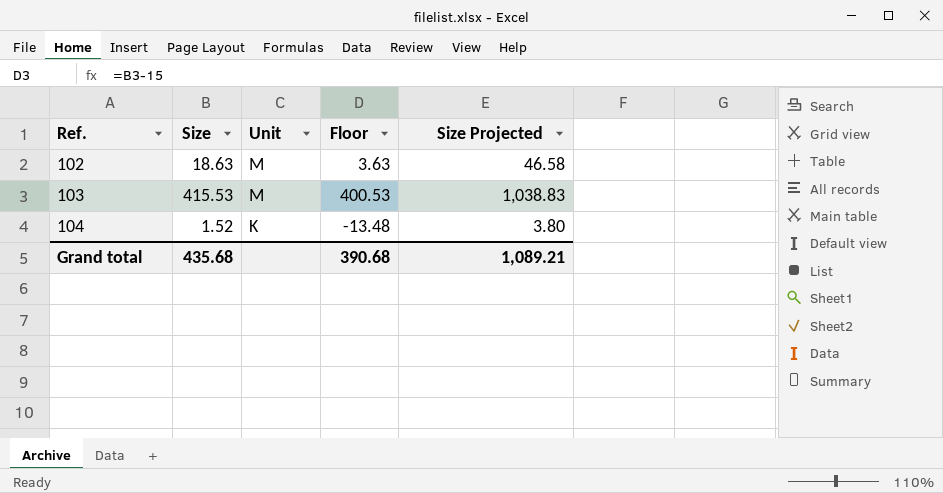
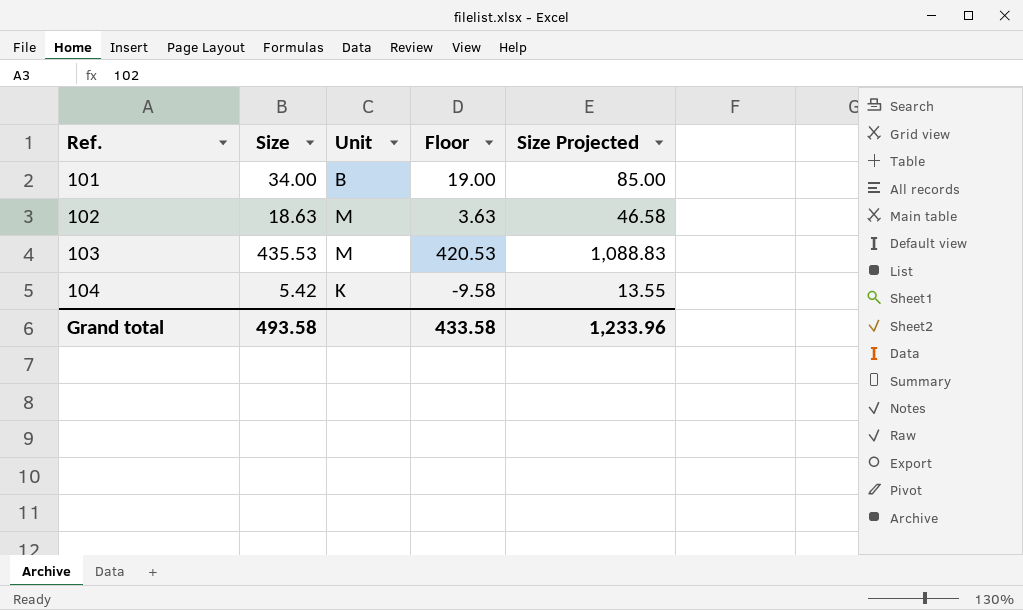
row 101: none -> 34.00 | B | 19.00 | 85.00
103 | Size: 415.53 -> 435.53
103 | Floor: 400.53 -> 420.53
103 | Size Projected: 1,038.83 -> 1,088.83
104 | Size: 1.52 -> 5.42
104 | Floor: -13.48 -> -9.58
104 | Size Projected: 3.80 -> 13.55
Grand total | Size: 435.68 -> 493.58
Grand total | Floor: 390.68 -> 433.58
Grand total | Size Projected: 1,089.21 -> 1,233.96

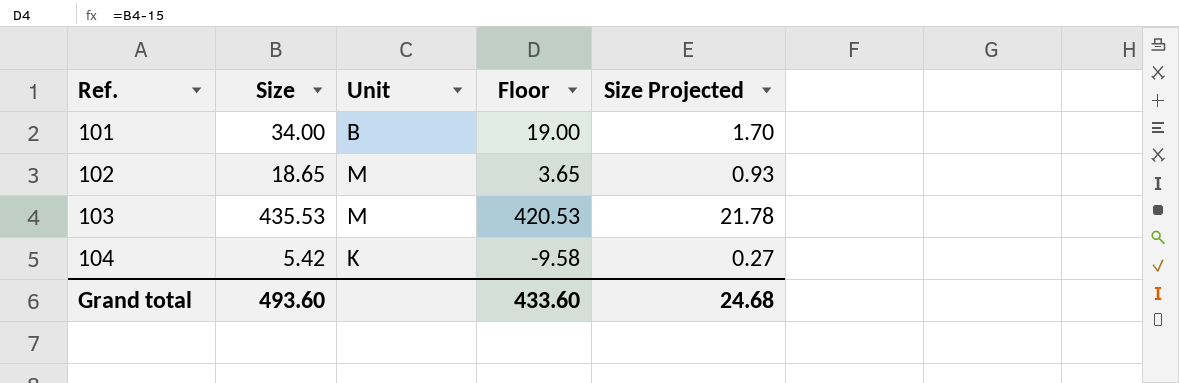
column Size Projected | formula: [Size] * 2.5 -> [Size] * 0.05
102 | Size: 18.63 -> 18.65
102 | Floor: 3.63 -> 3.65
Grand total | Size: 493.58 -> 493.60
Grand total | Floor: 433.58 -> 433.60
Grand total | Size Projected: 1,233.96 -> 24.68

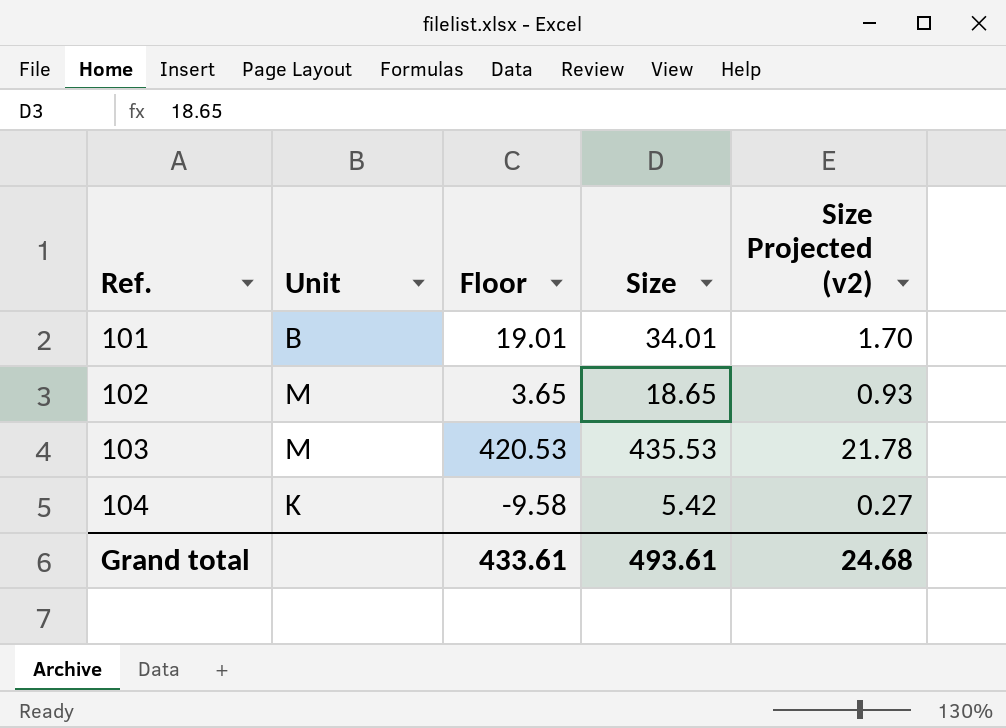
column Size | position: 2 -> 4
column name: Size Projected -> Size Projected (v2)
101 | Floor: 19.00 -> 19.01
101 | Size: 34.00 -> 34.01
Grand total | Floor: 433.60 -> 433.61
Grand total | Size: 493.60 -> 493.61

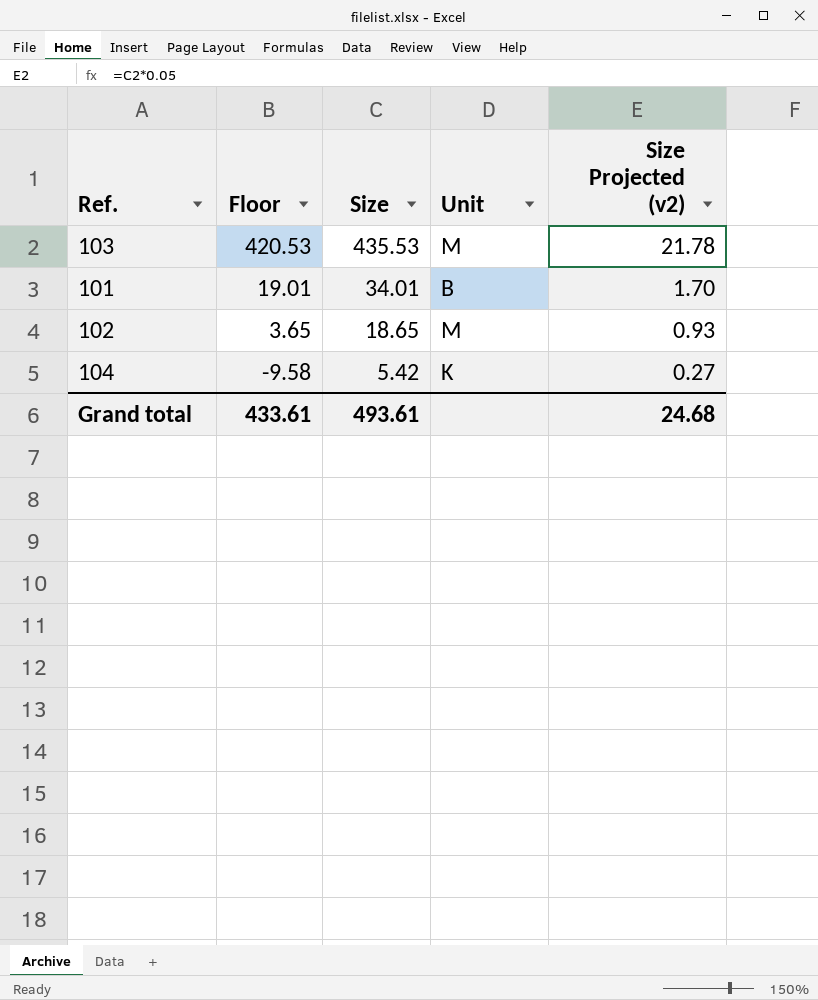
row order: Ref. ascending -> Floor descending
column Unit | position: 2 -> 4

